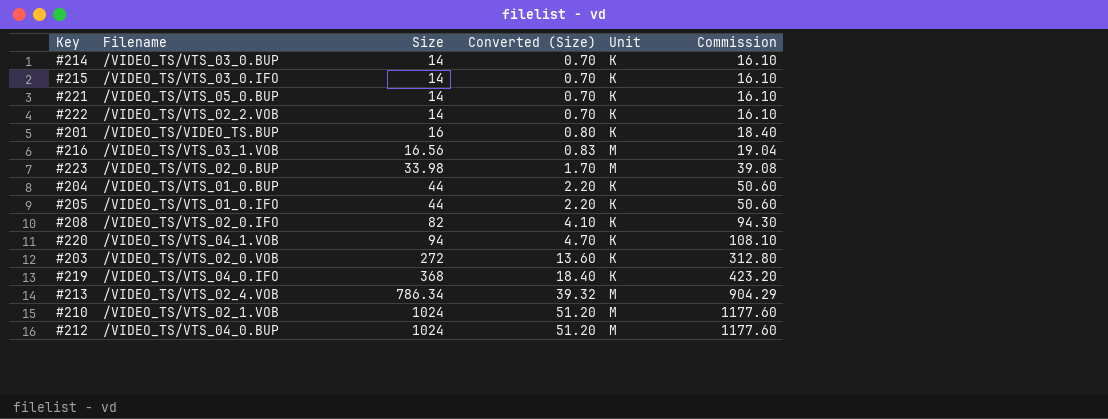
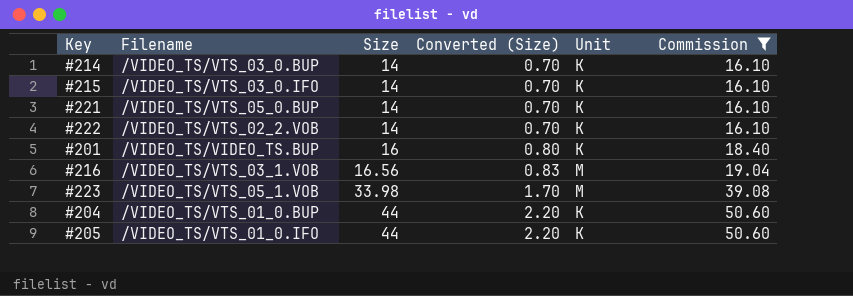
filter: none -> Commission <= 50.60
#223 | Filename: /VIDEO_TS/VTS_02_0.BUP -> /VIDEO_TS/VTS_05_1.VOB

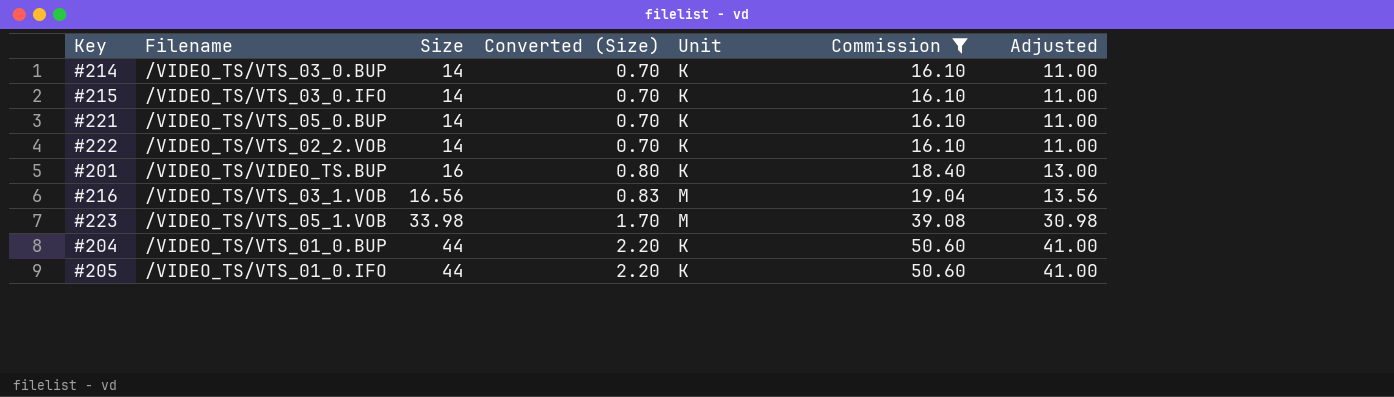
column Adjusted | formula: none -> [Size] - 3

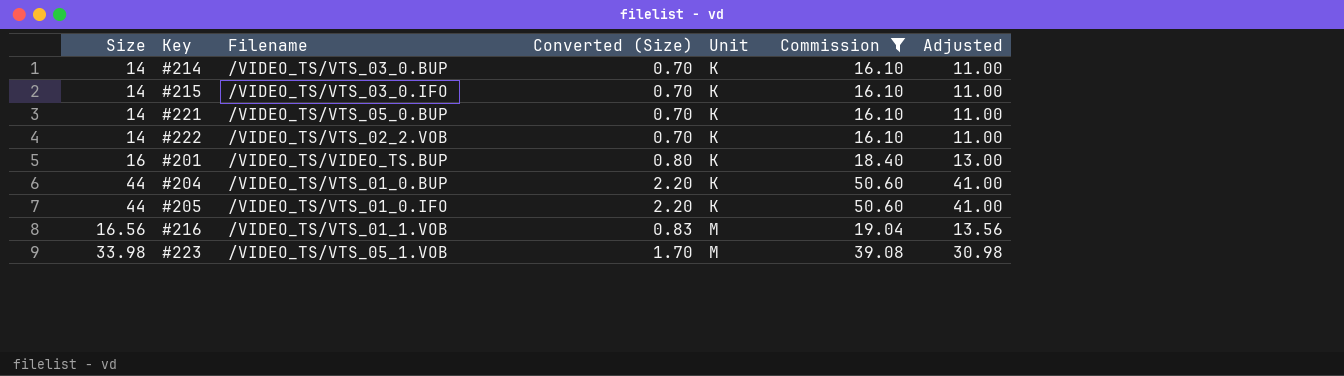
row order: Size ascending -> Unit ascending
column Size | position: 3 -> 1
#216 | Filename: /VIDEO_TS/VTS_03_1.VOB -> /VIDEO_TS/VTS_01_1.VOB

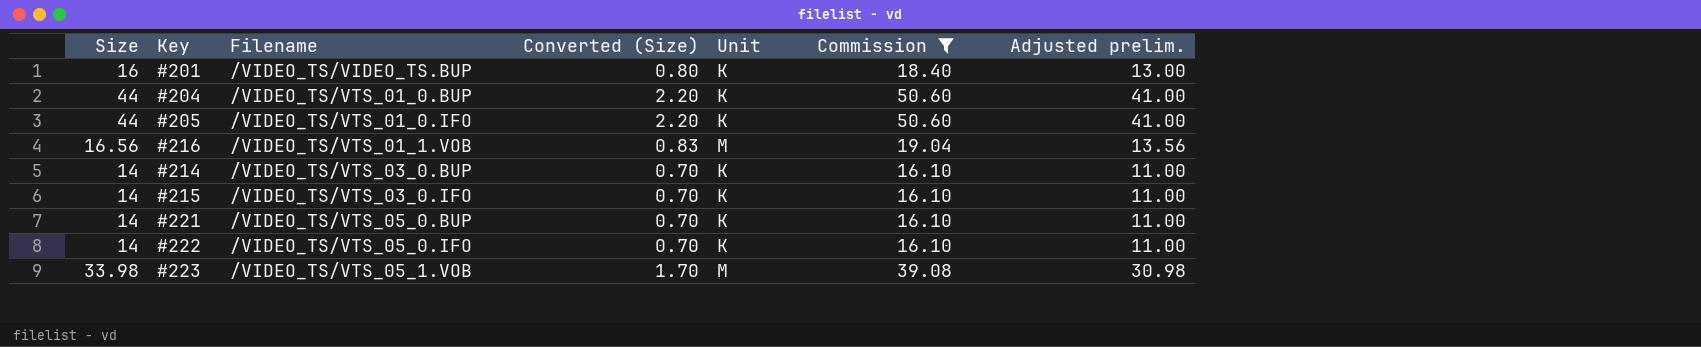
row order: Unit ascending -> Filename ascending
column name: Adjusted -> Adjusted prelim.
#222 | Filename: /VIDEO_TS/VTS_02_2.VOB -> /VIDEO_TS/VTS_05_0.IFO

